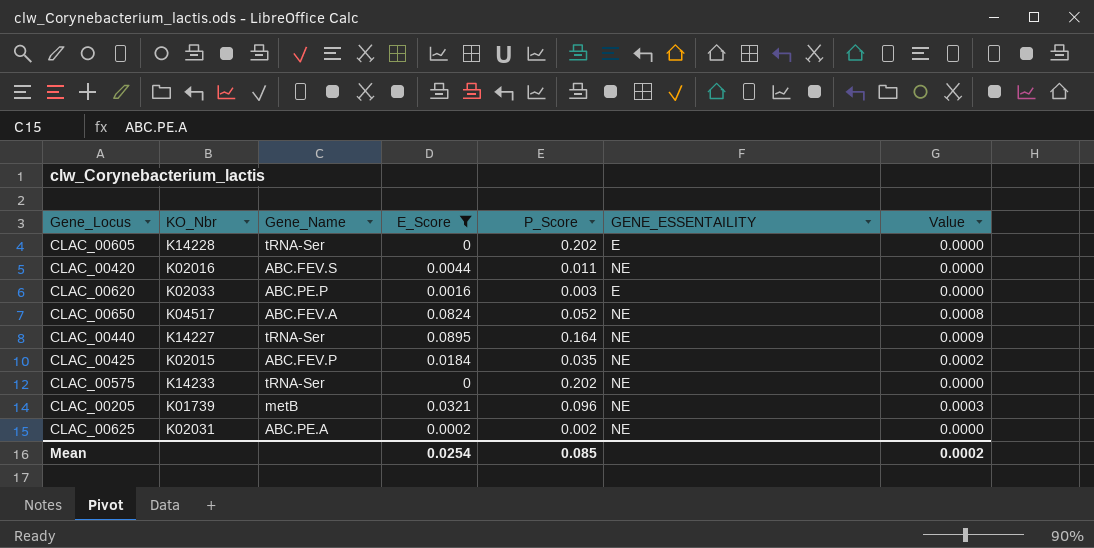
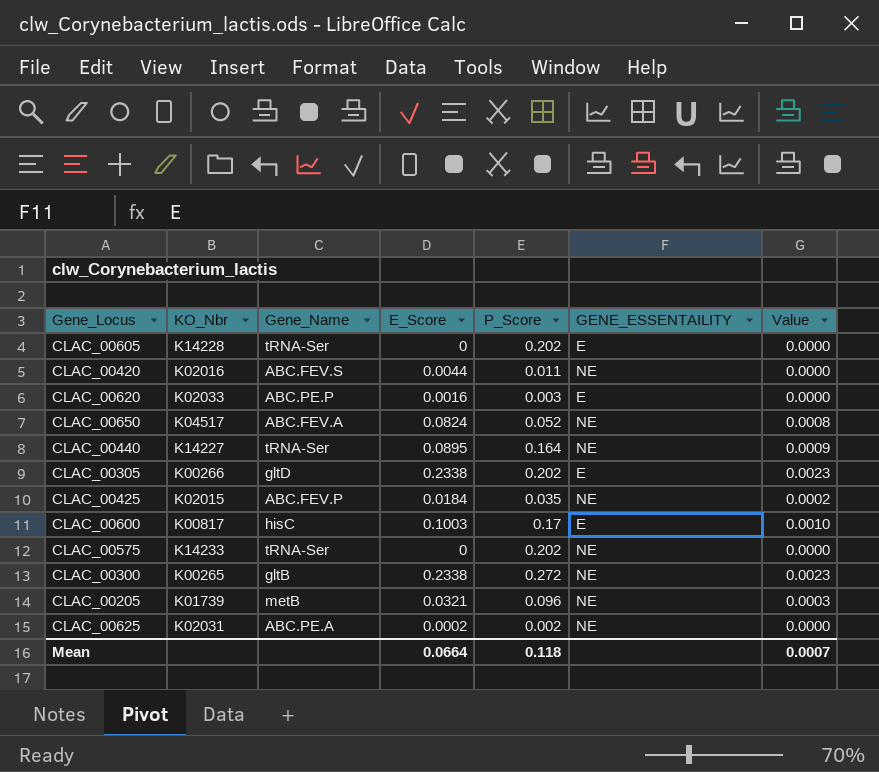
filter: E_Score <= 0.0895 -> none
Mean | E_Score: 0.0254 -> 0.0664
Mean | P_Score: 0.085 -> 0.118
Mean | Value: 0.0002 -> 0.0007

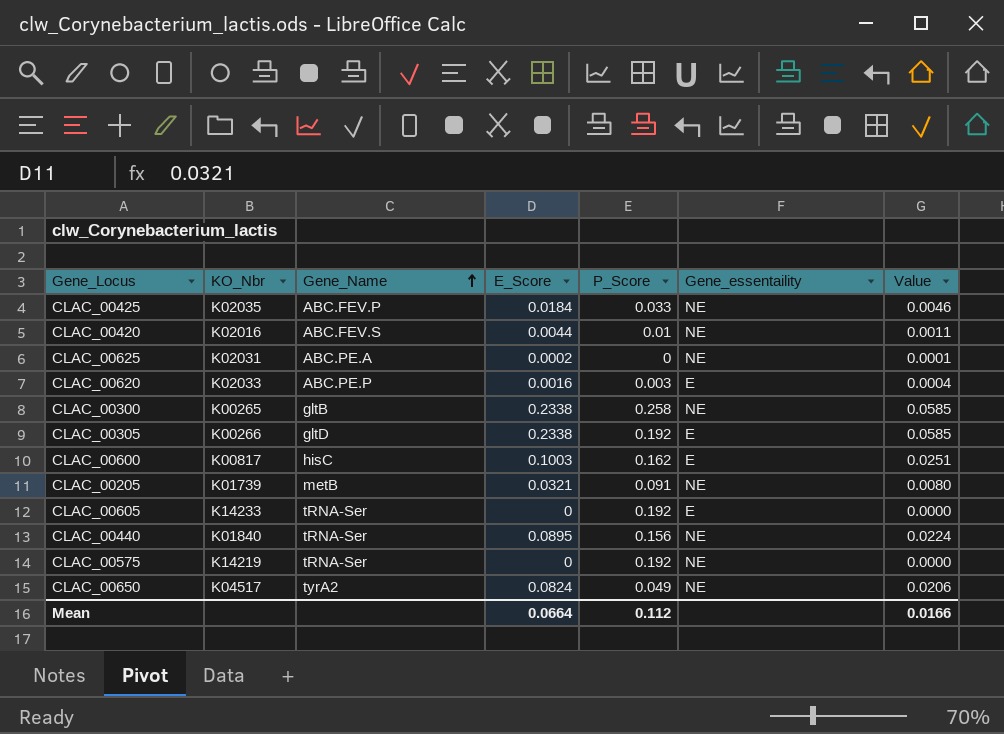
row order: none -> Gene_Name ascending
column name: GENE_ESSENTAILITY -> Gene_essentaility
column Value | formula: [E_Score] * 0.01 -> [E_Score] * 0.25
CLAC_00425 | KO_Nbr: K02015 -> K02035
CLAC_00425 | P_Score: 0.035 -> 0.033
CLAC_00420 | P_Score: 0.011 -> 0.01
CLAC_00625 | P_Score: 0.002 -> 0
CLAC_00300 | P_Score: 0.272 -> 0.258
CLAC_00305 | P_Score: 0.202 -> 0.192
CLAC_00600 | P_Score: 0.17 -> 0.162
CLAC_00205 | P_Score: 0.096 -> 0.091
CLAC_00605 | KO_Nbr: K14228 -> K14233
CLAC_00605 | P_Score: 0.202 -> 0.192
CLAC_00440 | KO_Nbr: K14227 -> K01840
CLAC_00440 | P_Score: 0.164 -> 0.156
CLAC_00575 | KO_Nbr: K14233 -> K14219
CLAC_00575 | P_Score: 0.202 -> 0.192
CLAC_00650 | Gene_Name: ABC.FEV.A -> tyrA2
CLAC_00650 | P_Score: 0.052 -> 0.049
Mean | P_Score: 0.118 -> 0.112
Mean | Value: 0.0007 -> 0.0166

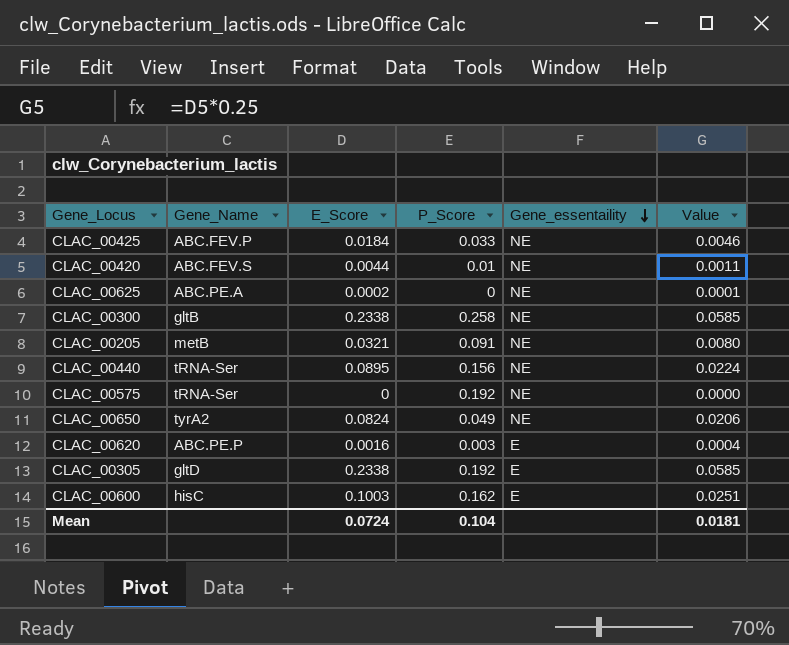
row order: Gene_Name ascending -> Gene_essentaility descending
column KO_Nbr | position: 2 -> none
row CLAC_00605: K14233 | tRNA-Ser | 0 | 0.192 | E | 0.0000 -> none
Mean | E_Score: 0.0664 -> 0.0724
Mean | P_Score: 0.112 -> 0.104
Mean | Value: 0.0166 -> 0.0181

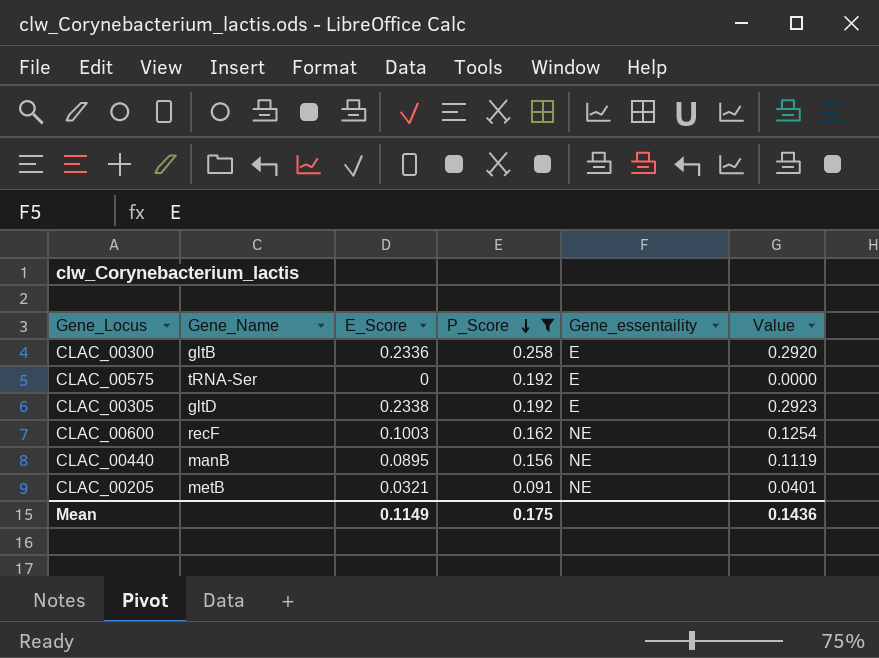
filter: none -> P_Score >= 0.091
row order: Gene_essentaility descending -> P_Score descending
column Value | formula: [E_Score] * 0.25 -> [E_Score] * 1.25
CLAC_00300 | E_Score: 0.2338 -> 0.2336
CLAC_00300 | Gene_essentaility: NE -> E
CLAC_00575 | Gene_essentaility: NE -> E
CLAC_00600 | Gene_Name: hisC -> recF
CLAC_00600 | Gene_essentaility: E -> NE
CLAC_00440 | Gene_Name: tRNA-Ser -> manB
Mean | E_Score: 0.0724 -> 0.1149
Mean | P_Score: 0.104 -> 0.175
Mean | Value: 0.0181 -> 0.1436

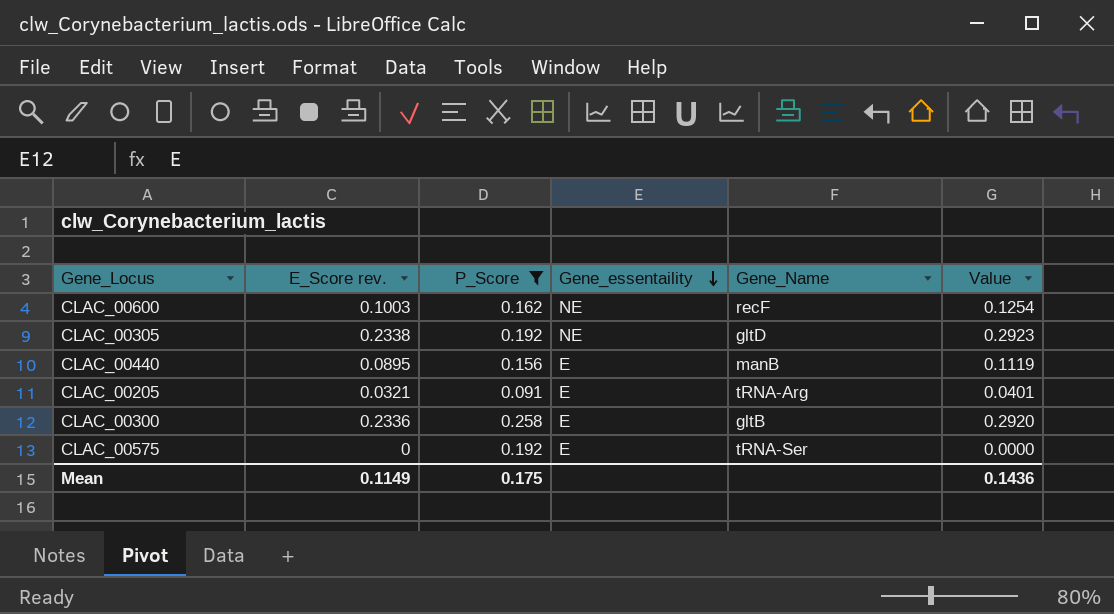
row order: P_Score descending -> Gene_essentaility descending
column name: E_Score -> E_Score rev.
column Gene_Name | position: 2 -> 5
CLAC_00305 | Gene_essentaility: E -> NE
CLAC_00440 | Gene_essentaility: NE -> E
CLAC_00205 | Gene_essentaility: NE -> E
CLAC_00205 | Gene_Name: metB -> tRNA-Arg

